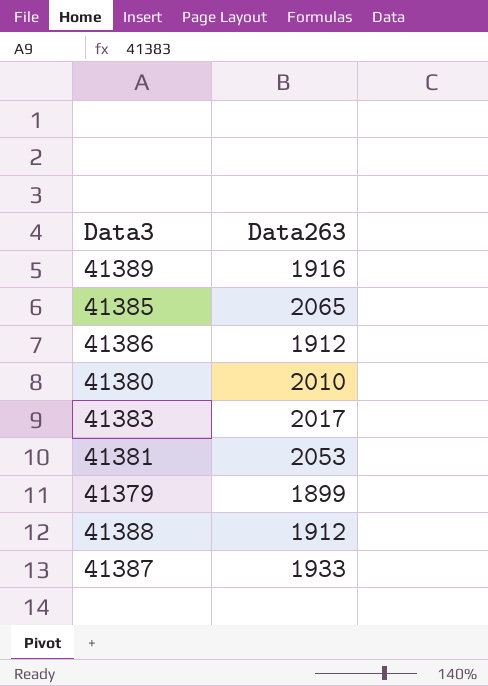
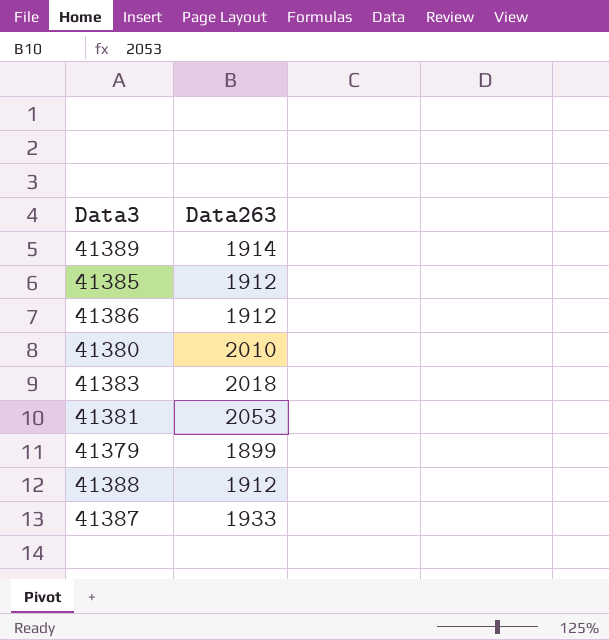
41389 | Data263: 1916 -> 1914
41385 | Data263: 2065 -> 1912
41383 | Data263: 2017 -> 2018

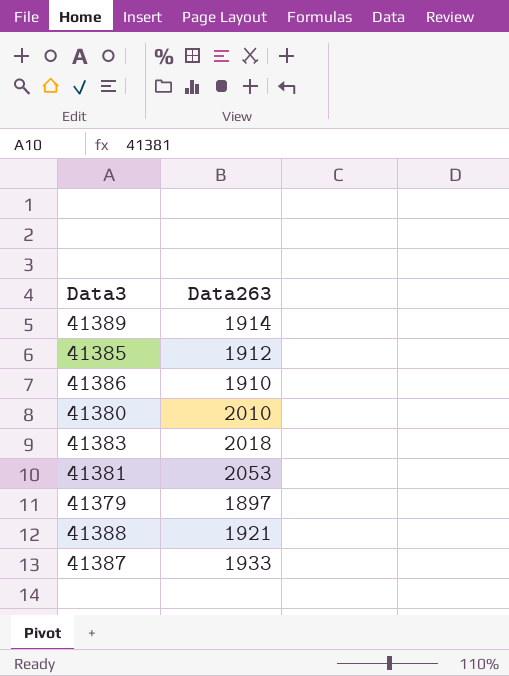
41386 | Data263: 1912 -> 1910
41379 | Data263: 1899 -> 1897
41388 | Data263: 1912 -> 1921

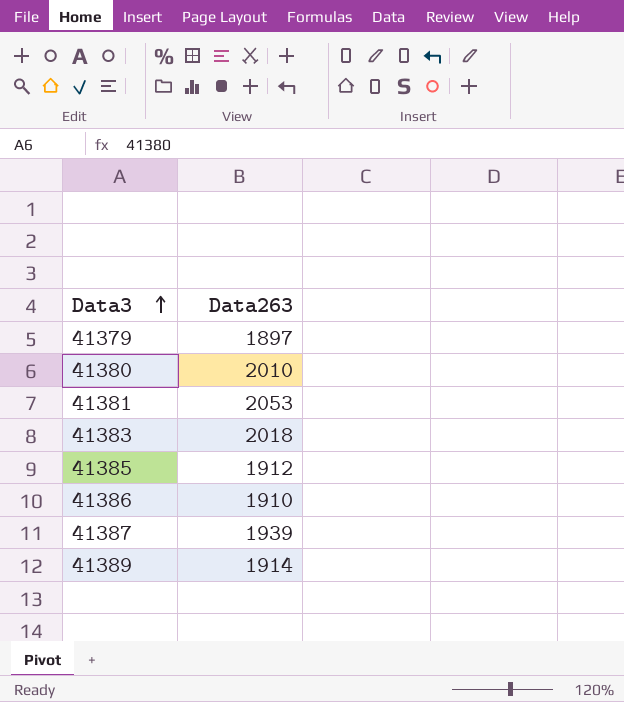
row order: none -> Data3 ascending
row 41388: 1921 -> none
41387 | Data263: 1933 -> 1939

